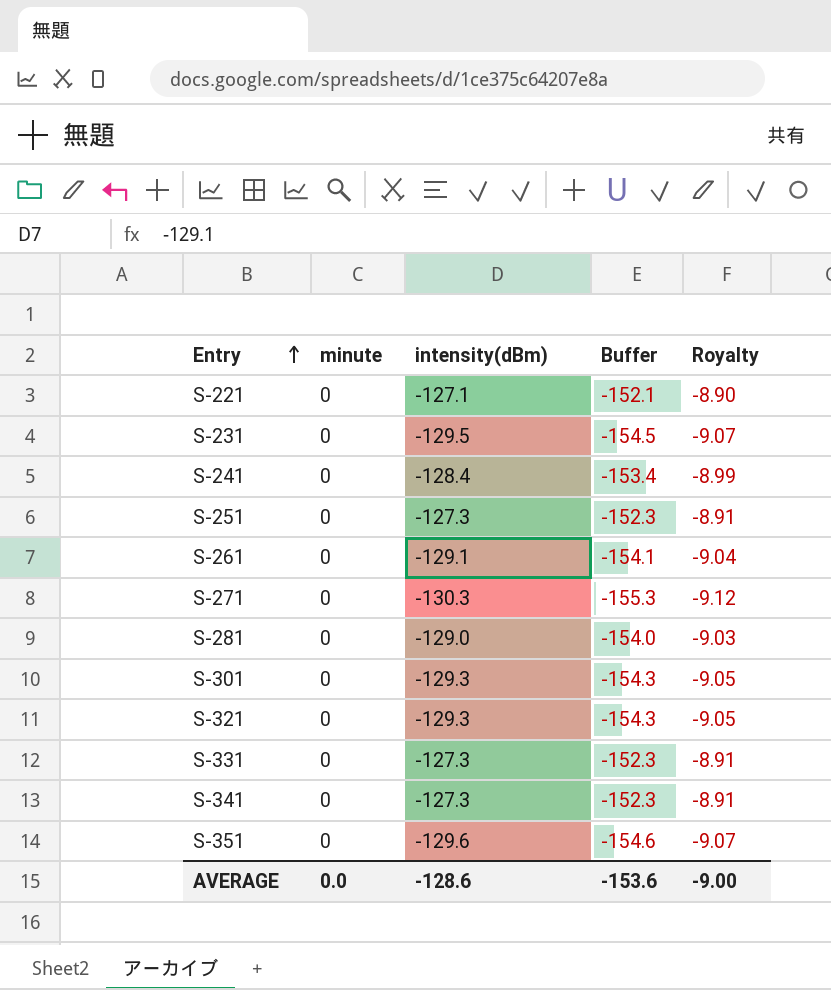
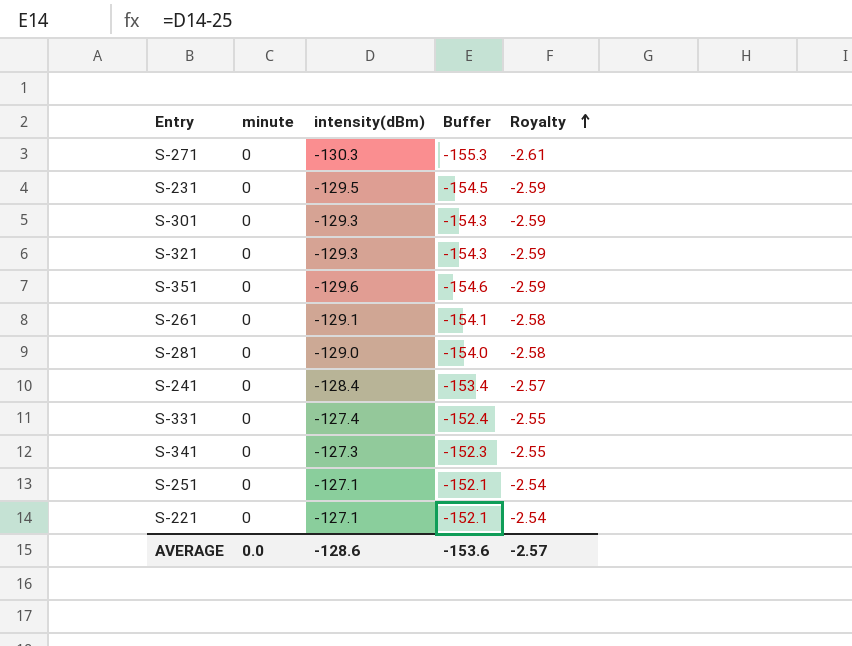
row order: Entry ascending -> Royalty ascending
column Royalty | formula: [intensity(dBm)] * 0.07 -> [intensity(dBm)] * 0.02
S-331 | intensity(dBm): -127.3 -> -127.4
S-331 | Buffer: -152.3 -> -152.4
S-251 | intensity(dBm): -127.3 -> -127.1
S-251 | Buffer: -152.3 -> -152.1
AVERAGE | Royalty: -9.00 -> -2.57

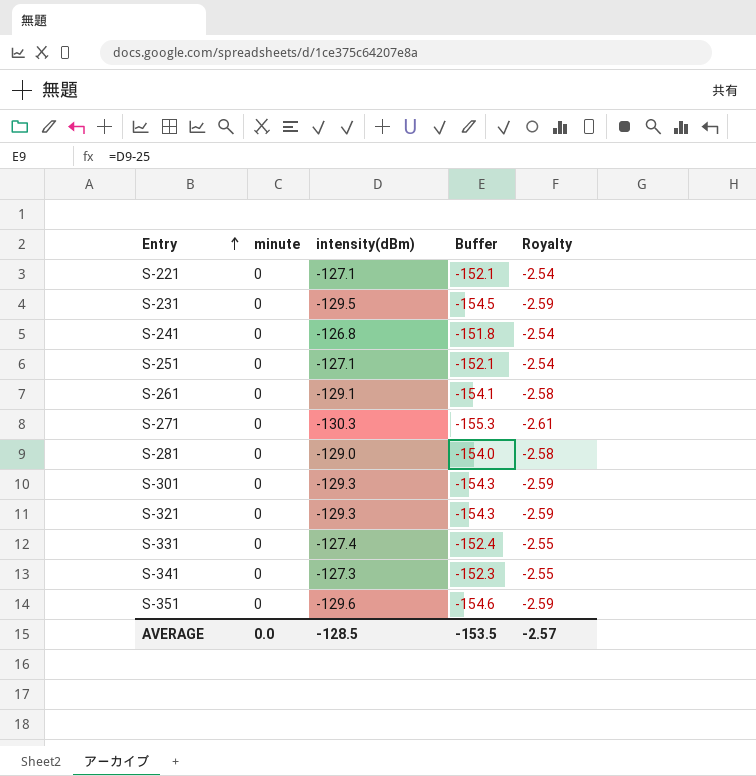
row order: Royalty ascending -> Entry ascending
S-241 | intensity(dBm): -128.4 -> -126.8
S-241 | Buffer: -153.4 -> -151.8
S-241 | Royalty: -2.57 -> -2.54
AVERAGE | intensity(dBm): -128.6 -> -128.5
AVERAGE | Buffer: -153.6 -> -153.5

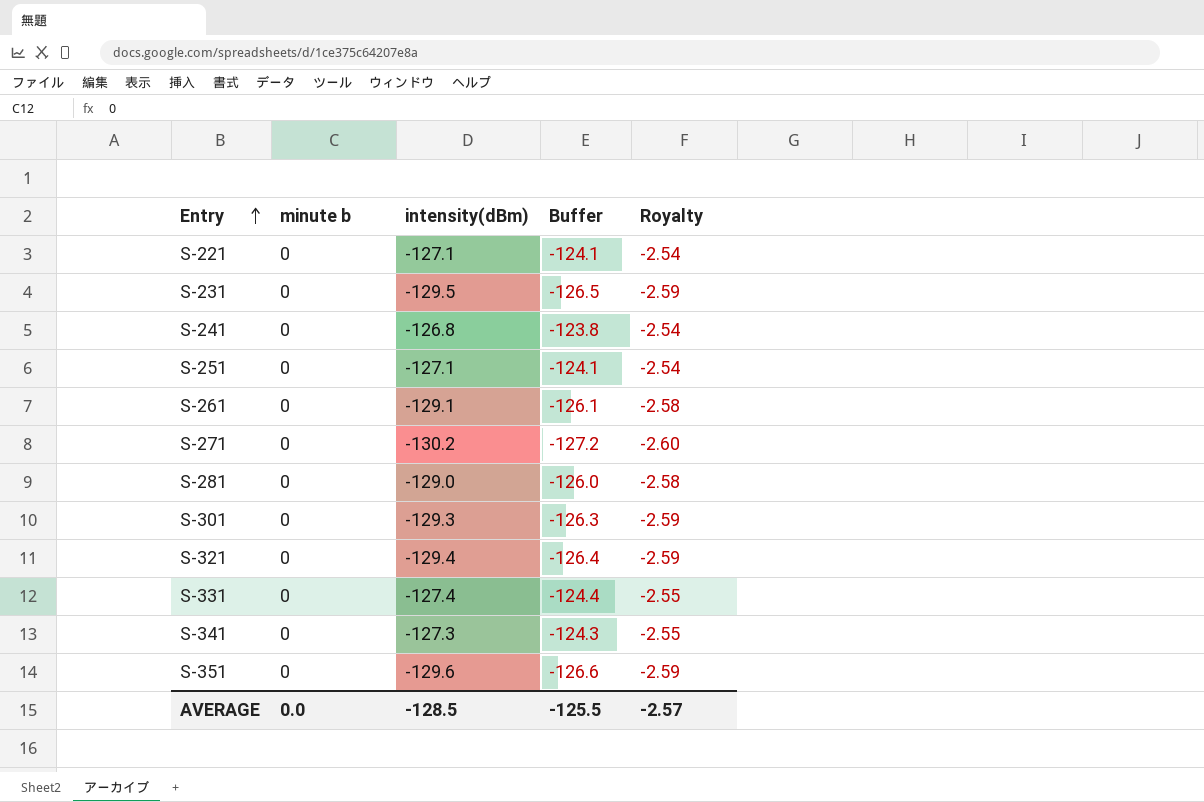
column name: minute -> minute b
column Buffer | formula: [intensity(dBm)] - 25 -> [intensity(dBm)] + 3
S-271 | intensity(dBm): -130.3 -> -130.2
S-271 | Royalty: -2.61 -> -2.60
S-321 | intensity(dBm): -129.3 -> -129.4
AVERAGE | Buffer: -153.5 -> -125.5

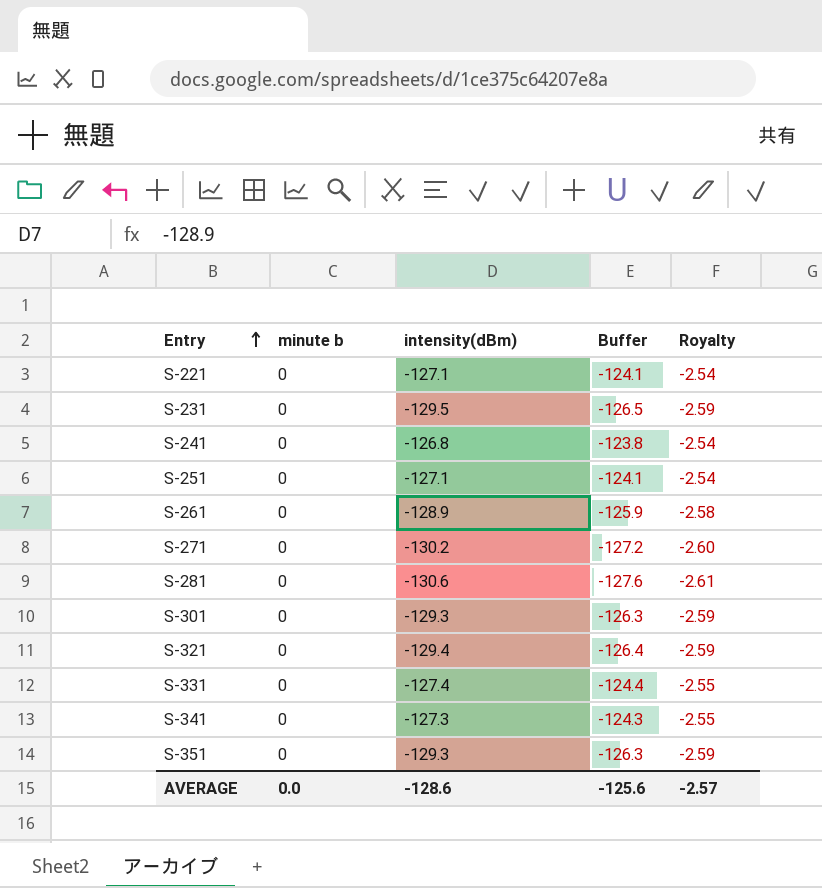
S-261 | intensity(dBm): -129.1 -> -128.9
S-261 | Buffer: -126.1 -> -125.9
S-281 | intensity(dBm): -129.0 -> -130.6
S-281 | Buffer: -126.0 -> -127.6
S-281 | Royalty: -2.58 -> -2.61
S-351 | intensity(dBm): -129.6 -> -129.3
S-351 | Buffer: -126.6 -> -126.3
AVERAGE | intensity(dBm): -128.5 -> -128.6
AVERAGE | Buffer: -125.5 -> -125.6

